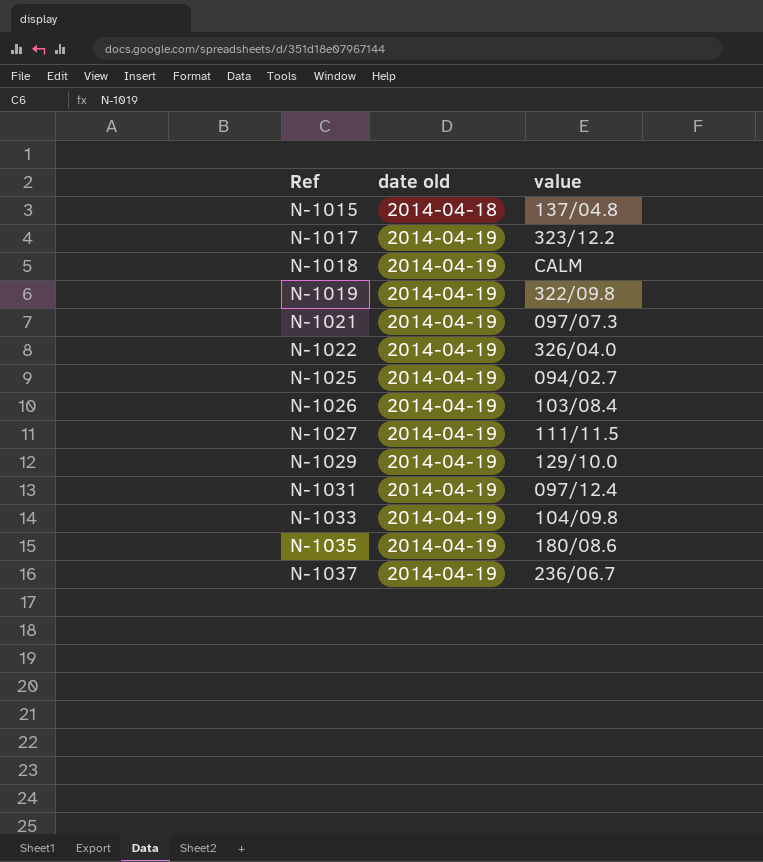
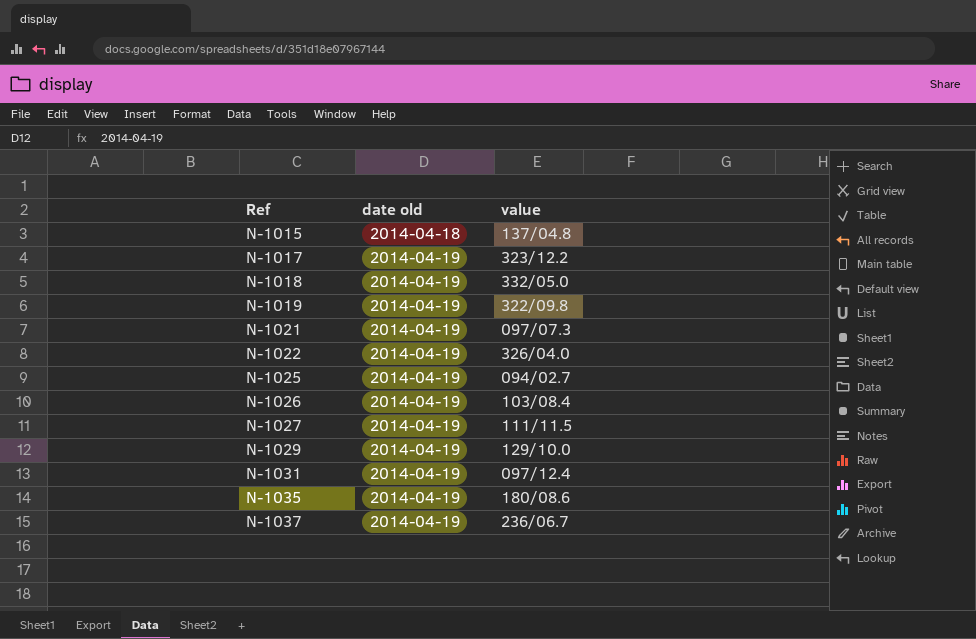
row N-1033: 2014-04-19 | 104/09.8 -> none
N-1018 | value: CALM -> 332/05.0

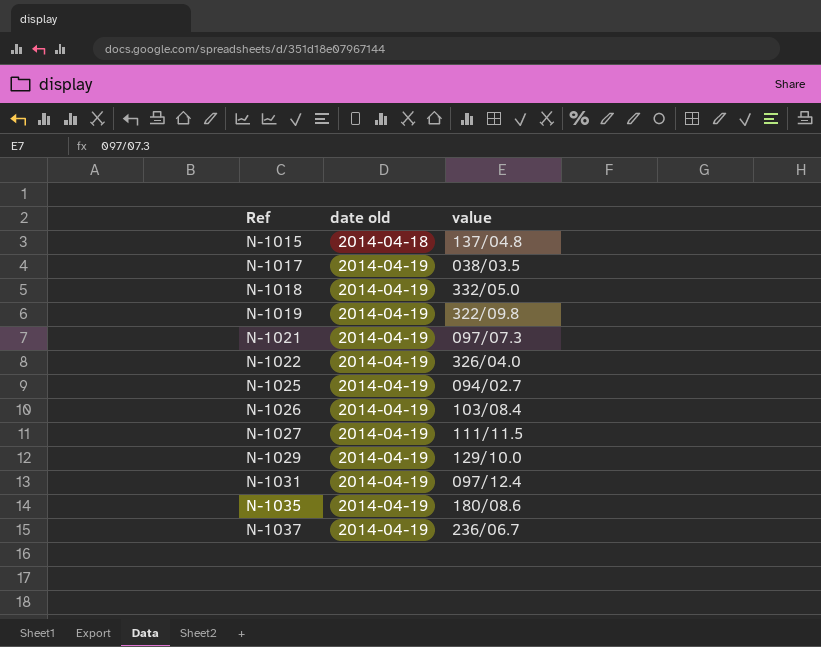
N-1017 | value: 323/12.2 -> 038/03.5

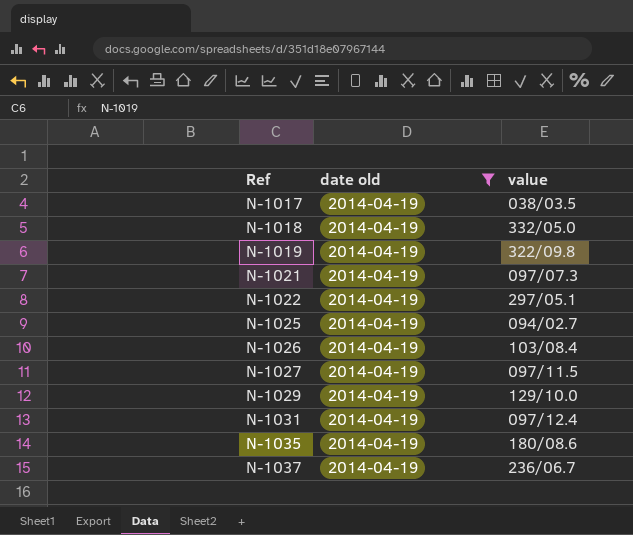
filter: none -> date old = 2014-04-19
N-1022 | value: 326/04.0 -> 297/05.1
N-1027 | value: 111/11.5 -> 097/11.5

